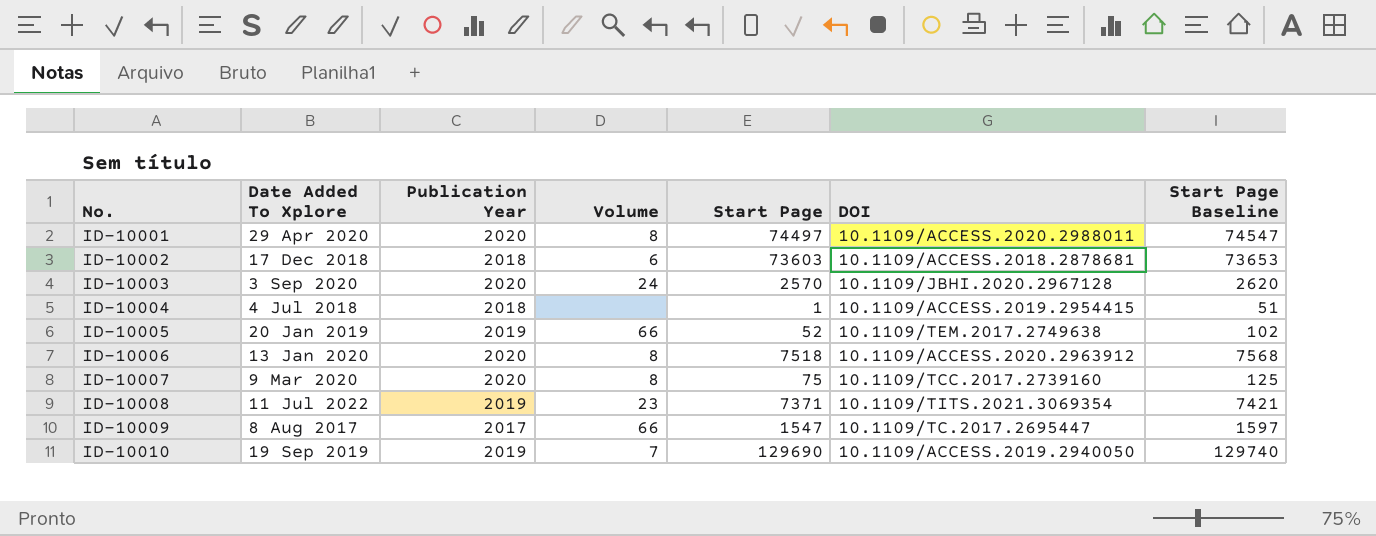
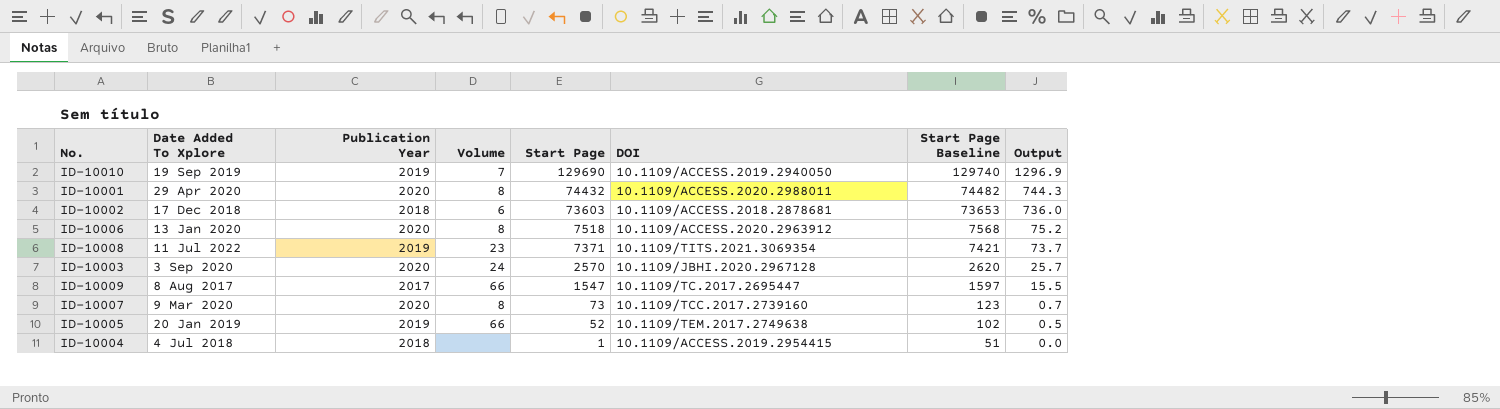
row order: No. ascending -> Start Page descending
column Output | formula: none -> [Start Page] * 0.01
ID-10001 | Start Page: 74497 -> 74432
ID-10001 | Start Page Baseline: 74547 -> 74482
ID-10007 | Start Page: 75 -> 73
ID-10007 | Start Page Baseline: 125 -> 123

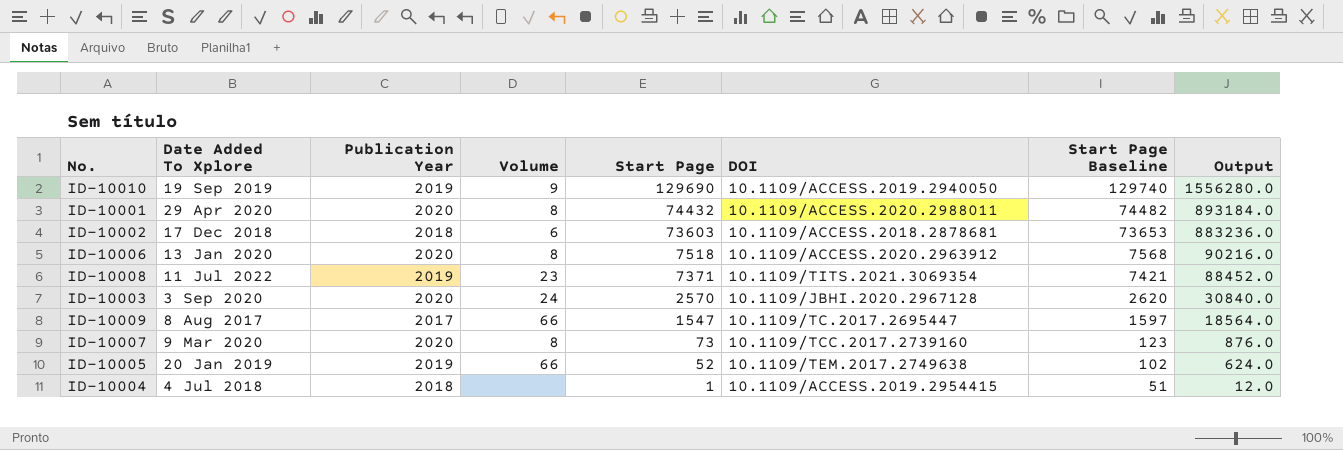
column Output | formula: [Start Page] * 0.01 -> [Start Page] * 12
ID-10010 | Volume: 7 -> 9

